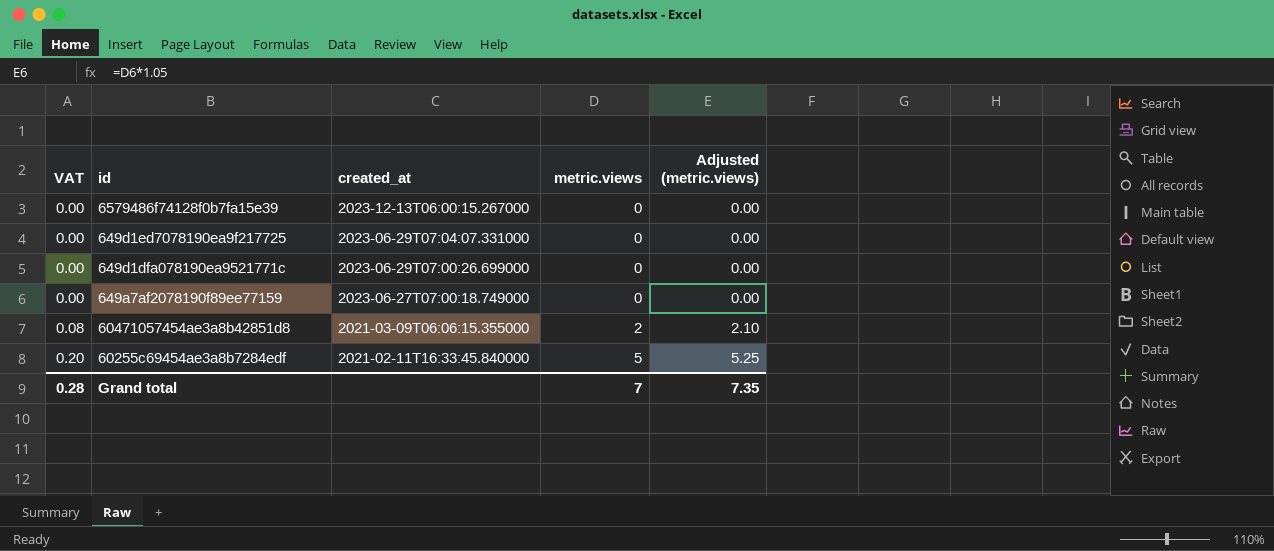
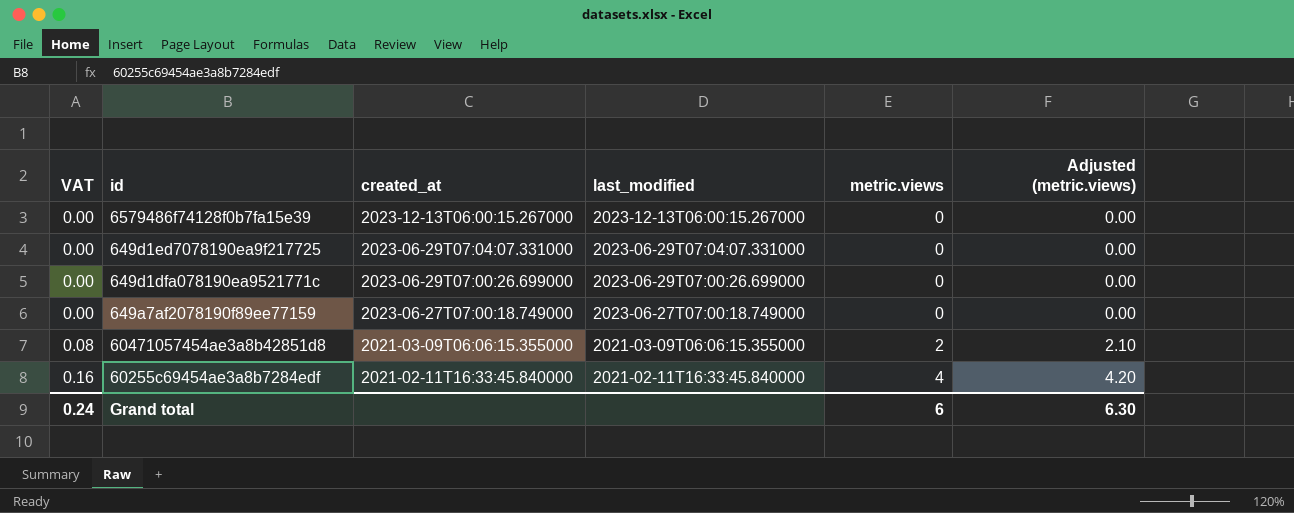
column last_modified | position: none -> 4
60255c69454ae3a8b7284edf | VAT: 0.20 -> 0.16
60255c69454ae3a8b7284edf | metric.views: 5 -> 4
60255c69454ae3a8b7284edf | Adjusted (metric.views): 5.25 -> 4.20
Grand total | VAT: 0.28 -> 0.24
Grand total | metric.views: 7 -> 6
Grand total | Adjusted (metric.views): 7.35 -> 6.30

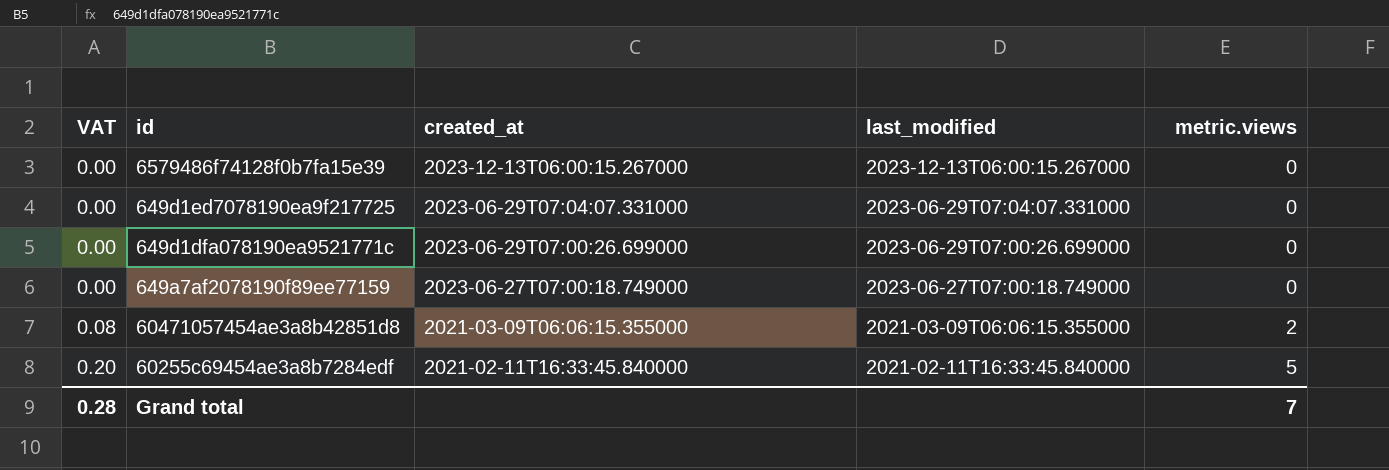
column Adjusted (metric.views) | formula: [metric.views] * 1.05 -> none
60255c69454ae3a8b7284edf | VAT: 0.16 -> 0.20
60255c69454ae3a8b7284edf | metric.views: 4 -> 5
Grand total | VAT: 0.24 -> 0.28
Grand total | metric.views: 6 -> 7

